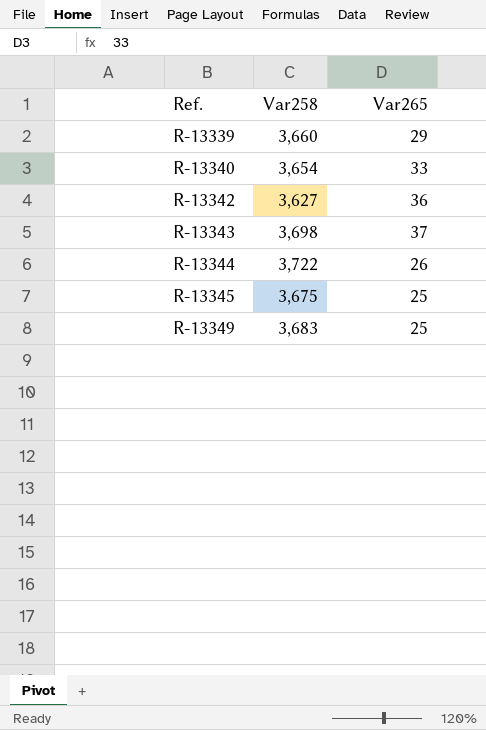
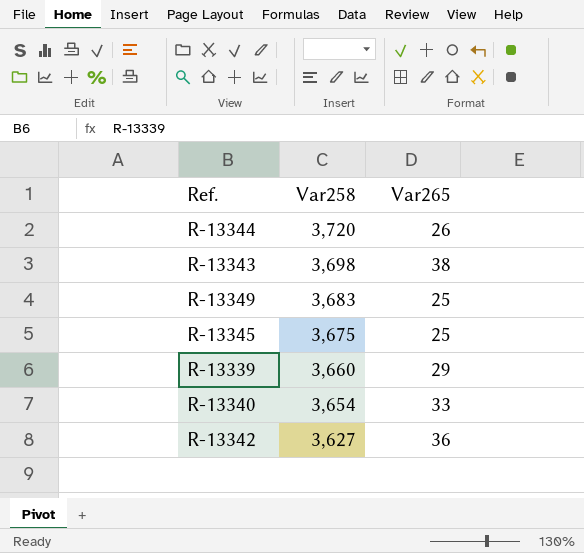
row order: Ref. ascending -> Var258 descending
R-13344 | Var258: 3,722 -> 3,720
R-13343 | Var265: 37 -> 38

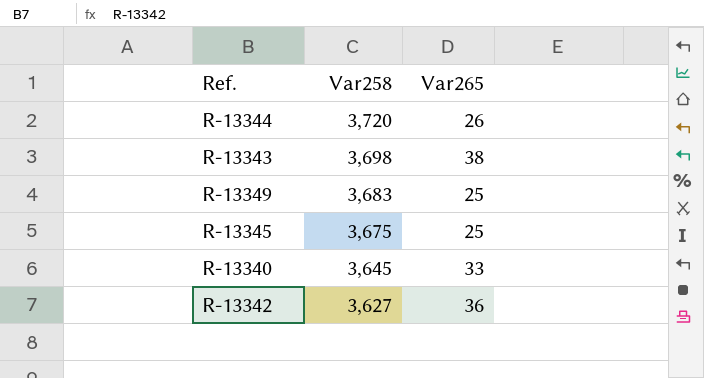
row R-13339: 3,660 | 29 -> none
R-13340 | Var258: 3,654 -> 3,645

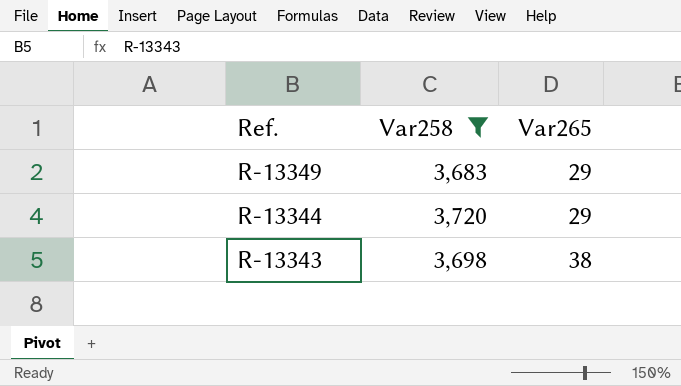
filter: none -> Var258 >= 3,683
row order: Var258 descending -> Ref. descending
R-13349 | Var265: 25 -> 29
R-13344 | Var265: 26 -> 29

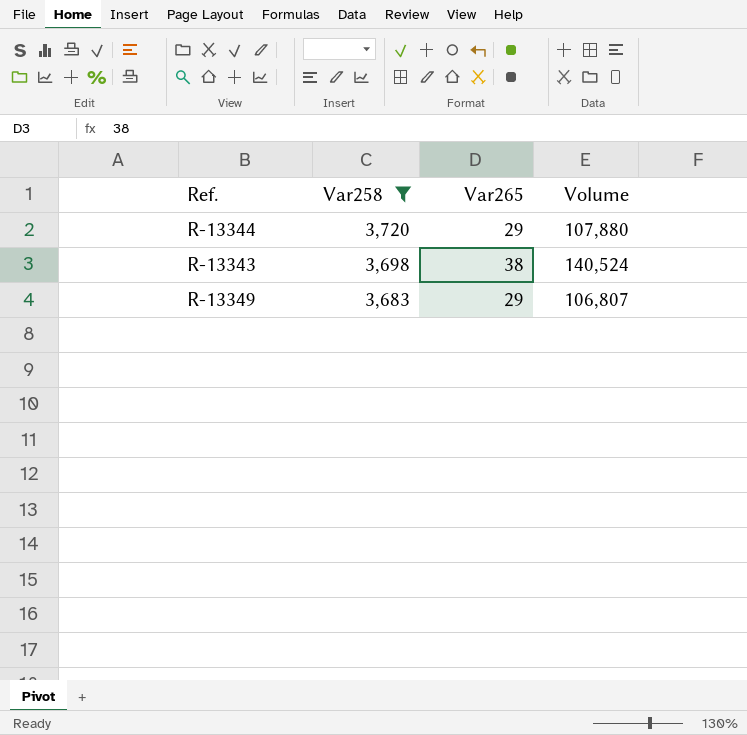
row order: Ref. descending -> Var258 descending
column Volume | formula: none -> [Var258] * [Var265]

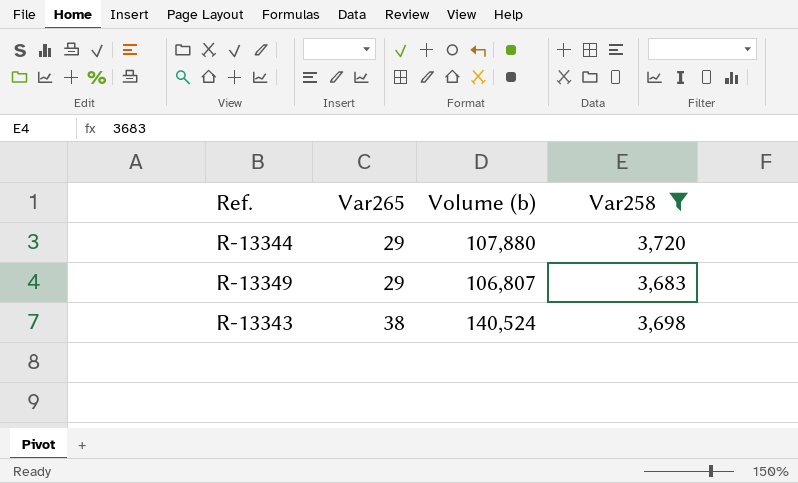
row order: Var258 descending -> Var265 ascending
column name: Volume -> Volume (b)
column Var258 | position: 2 -> 4

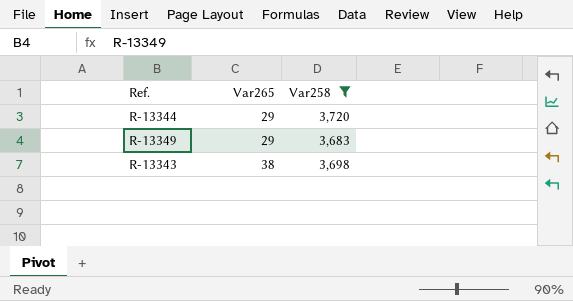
column Volume (b) | formula: [Var265] * [Var258] -> none

